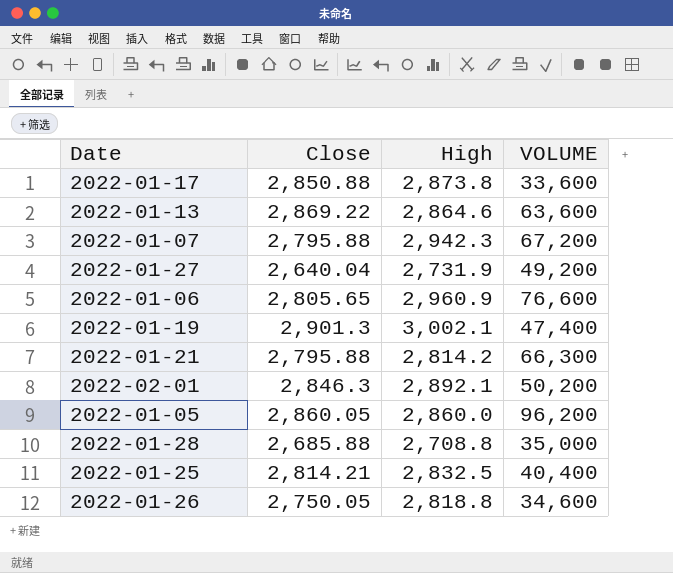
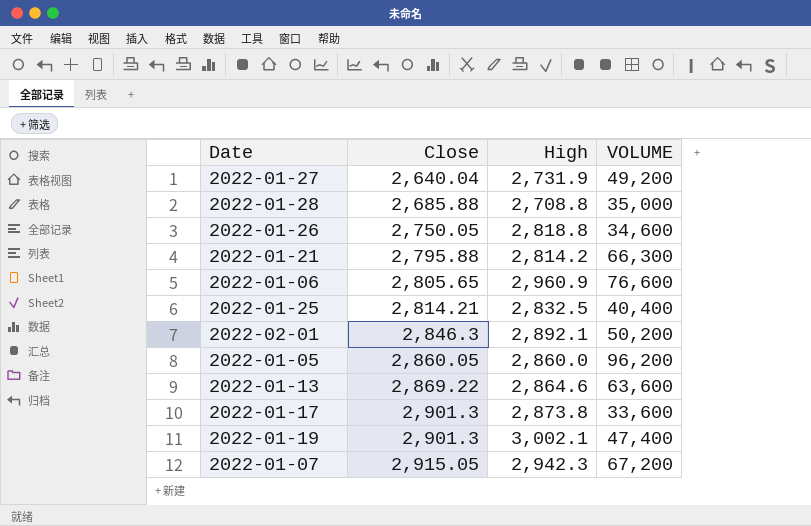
row order: none -> Close ascending
2022-01-17 | Close: 2,850.88 -> 2,901.3
2022-01-07 | Close: 2,795.88 -> 2,915.05

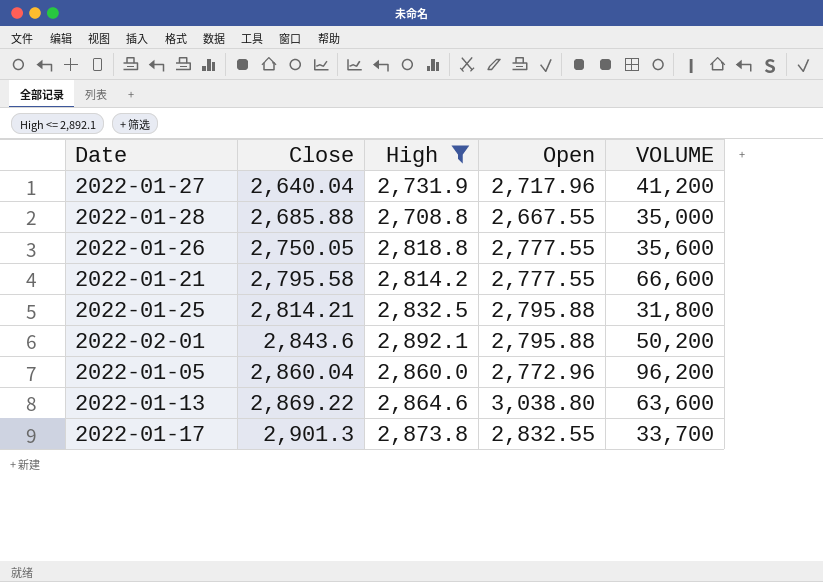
filter: none -> High <= 2,892.1
column Open | position: none -> 4
2022-01-27 | VOLUME: 49,200 -> 41,200
2022-01-26 | VOLUME: 34,600 -> 35,600
2022-01-21 | Close: 2,795.88 -> 2,795.58
2022-01-21 | VOLUME: 66,300 -> 66,600
2022-01-25 | VOLUME: 40,400 -> 31,800
2022-02-01 | Close: 2,846.3 -> 2,843.6
2022-01-05 | Close: 2,860.05 -> 2,860.04
2022-01-17 | VOLUME: 33,600 -> 33,700

